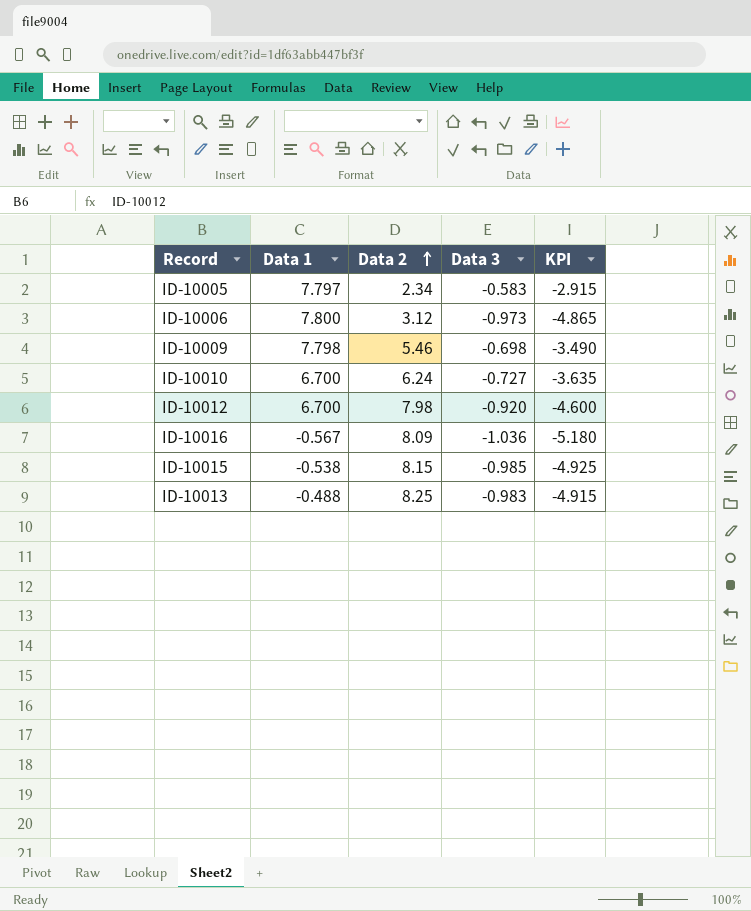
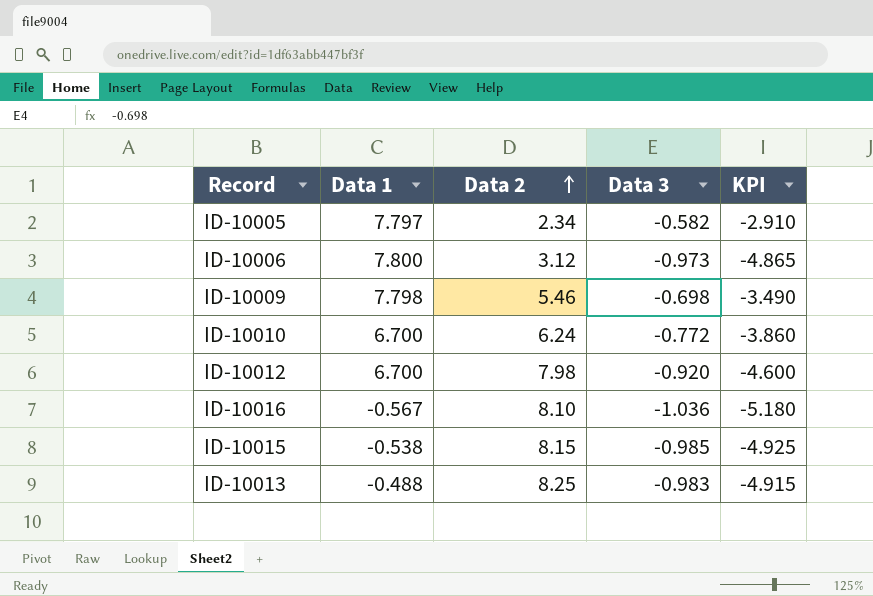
ID-10005 | Data 3: -0.583 -> -0.582
ID-10005 | KPI: -2.915 -> -2.910
ID-10010 | Data 3: -0.727 -> -0.772
ID-10010 | KPI: -3.635 -> -3.860
ID-10016 | Data 2: 8.09 -> 8.10

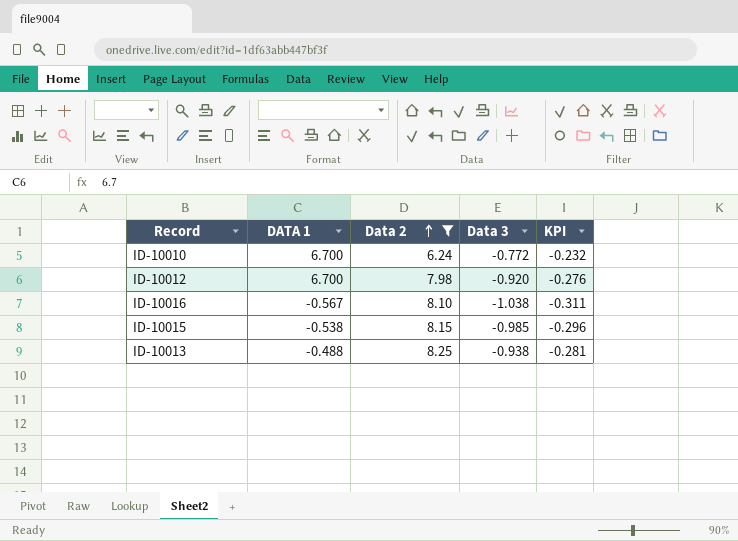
filter: none -> Data 2 >= 6.24
column name: Data 1 -> DATA 1
column KPI | formula: [Data 3] * 5 -> [Data 3] * 0.3
ID-10016 | Data 3: -1.036 -> -1.038
ID-10013 | Data 3: -0.983 -> -0.938

